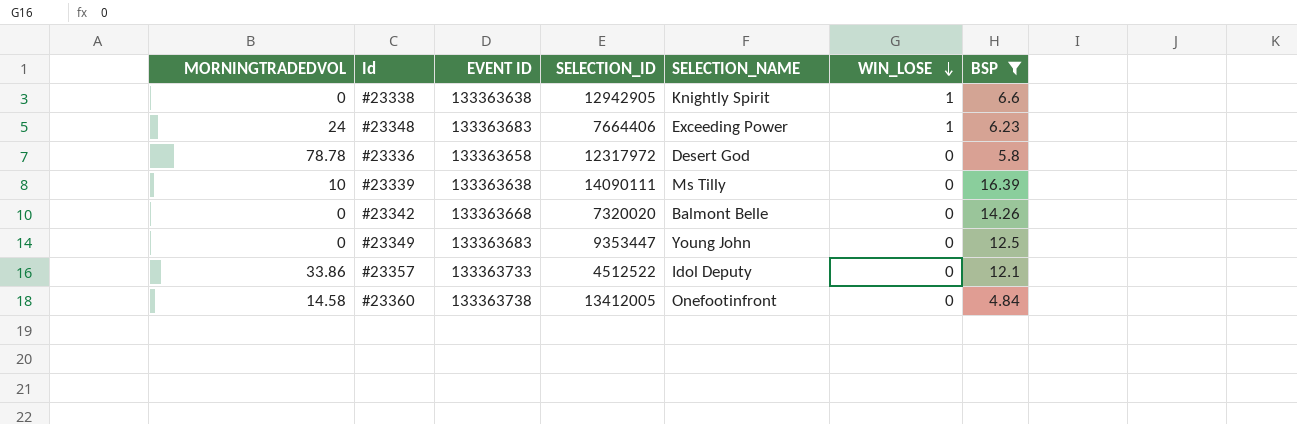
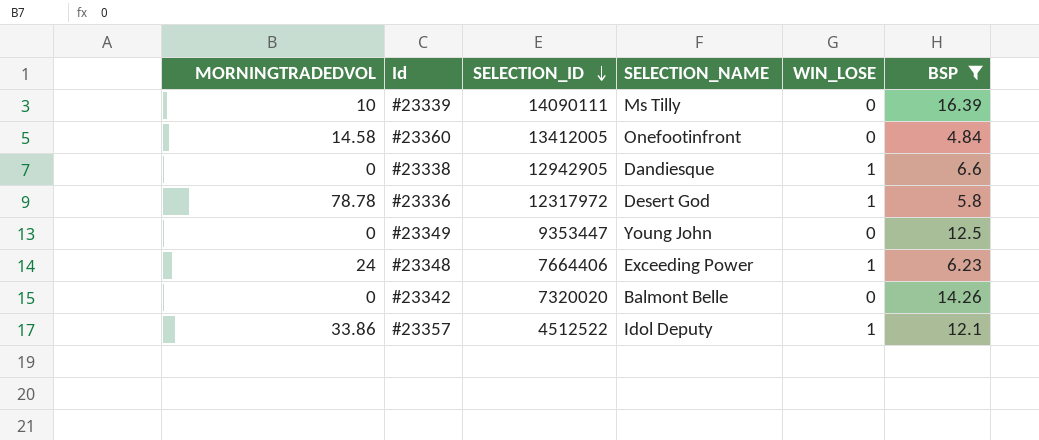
row order: WIN_LOSE descending -> SELECTION_ID descending
column EVENT ID | position: 3 -> none
#23338 | SELECTION_NAME: Knightly Spirit -> Dandiesque
#23336 | WIN_LOSE: 0 -> 1
#23357 | WIN_LOSE: 0 -> 1

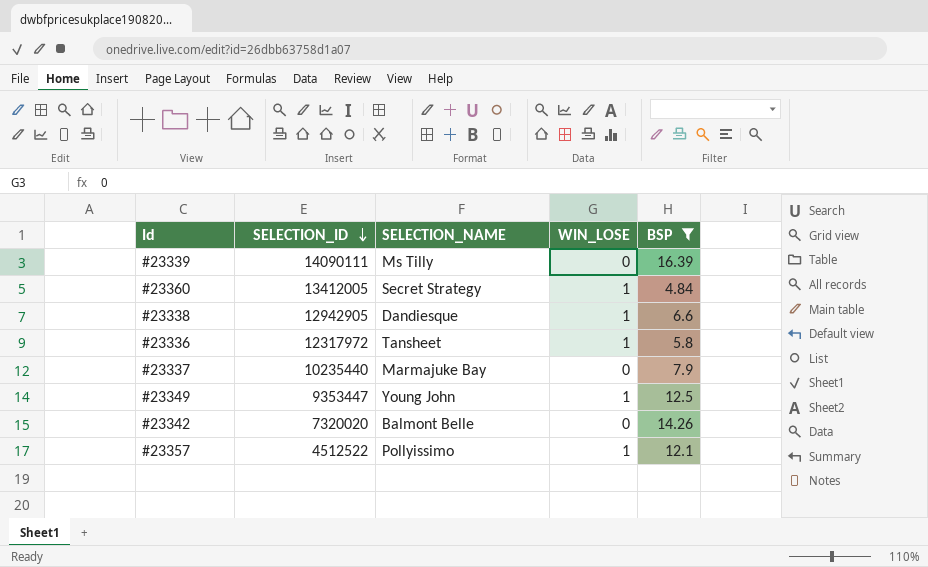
column MORNINGTRADEDVOL | position: 1 -> none
row #23348: 24 | 7664406 | Exceeding Power | 1 | 6.23 -> none
#23360 | SELECTION_NAME: Onefootinfront -> Secret Strategy
#23360 | WIN_LOSE: 0 -> 1
#23336 | SELECTION_NAME: Desert God -> Tansheet
row #23337: none -> 10235440 | Marmajuke Bay | 0 | 7.9
#23349 | WIN_LOSE: 0 -> 1
#23357 | SELECTION_NAME: Idol Deputy -> Pollyissimo

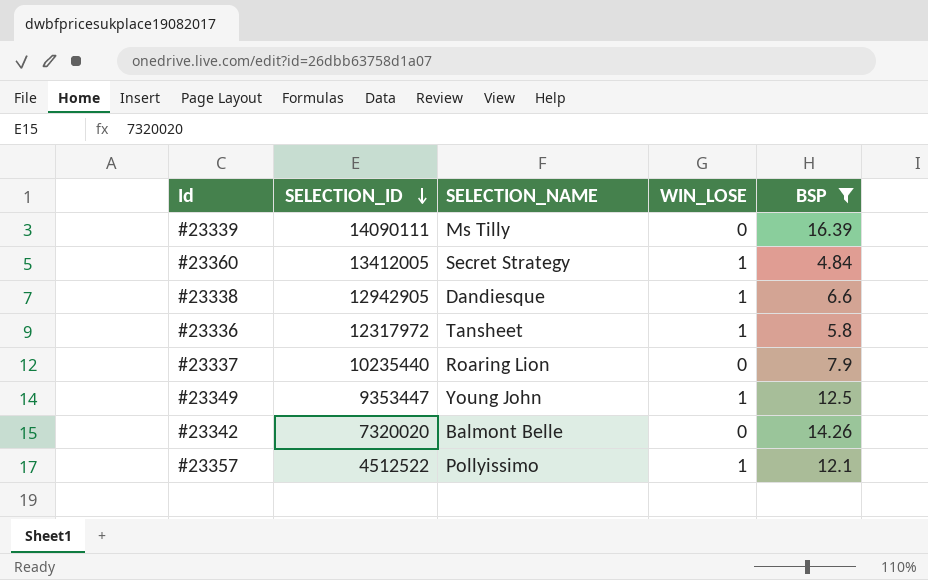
#23337 | SELECTION_NAME: Marmajuke Bay -> Roaring Lion

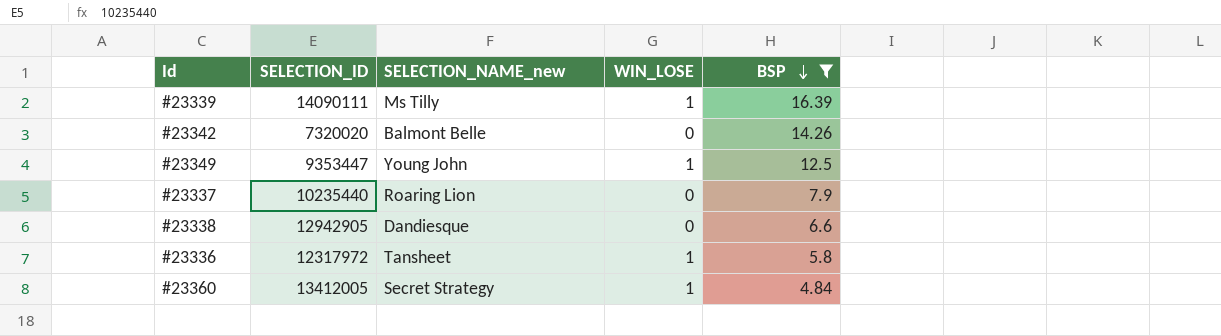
row order: SELECTION_ID descending -> BSP descending
column name: SELECTION_NAME -> SELECTION_NAME_new
row #23357: 4512522 | Pollyissimo | 1 | 12.1 -> none
#23339 | WIN_LOSE: 0 -> 1
#23338 | WIN_LOSE: 1 -> 0

